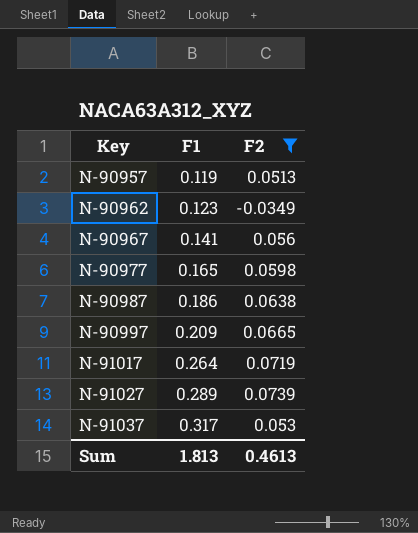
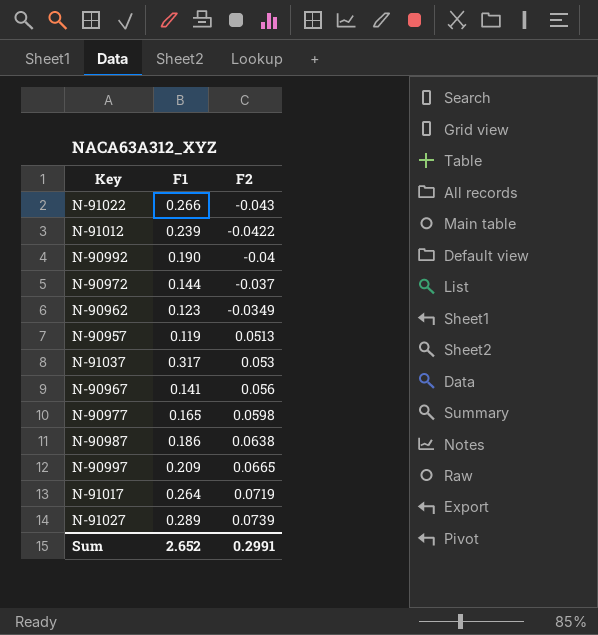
filter: F2 >= -0.0349 -> none
row order: Key ascending -> F2 ascending
Sum | F1: 1.813 -> 2.652
Sum | F2: 0.4613 -> 0.2991

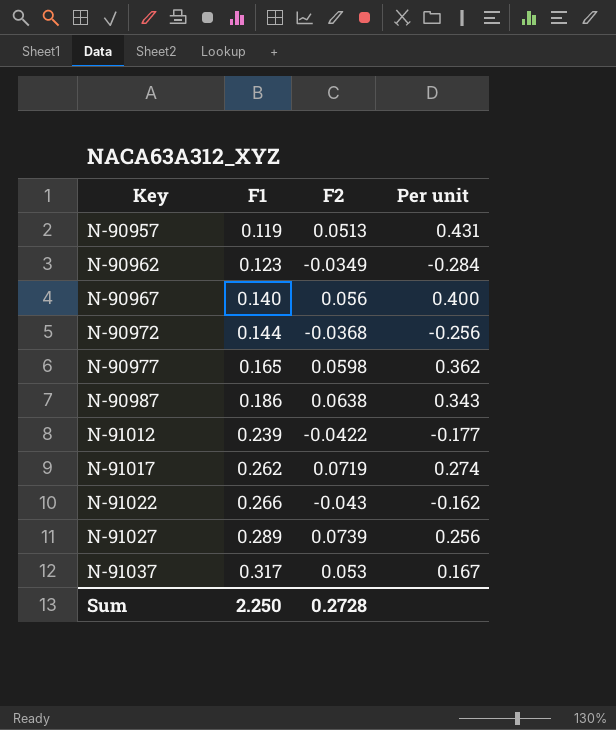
row order: F2 ascending -> Key ascending
column Per unit | formula: none -> [F2] / [F1]
row N-90992: 0.190 | -0.04 -> none
row N-90997: 0.209 | 0.0665 -> none
N-90967 | F1: 0.141 -> 0.140
N-90972 | F2: -0.037 -> -0.0368
N-91017 | F1: 0.264 -> 0.262
Sum | F1: 2.652 -> 2.250
Sum | F2: 0.2991 -> 0.2728

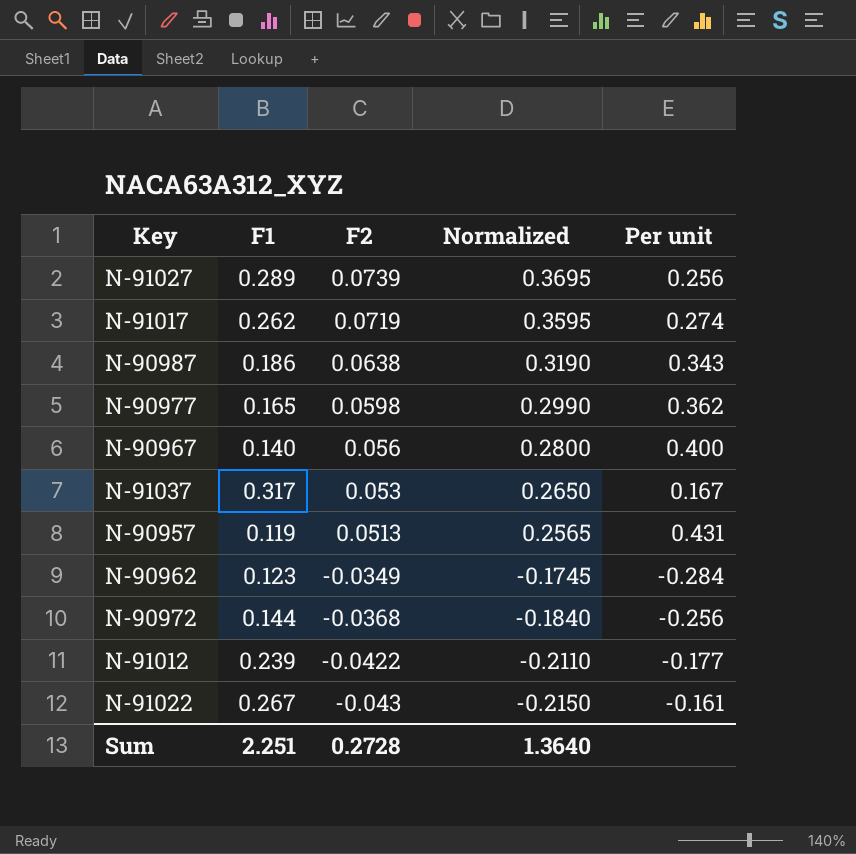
row order: Key ascending -> F2 descending
column Normalized | formula: none -> [F2] * 5
N-91022 | F1: 0.266 -> 0.267
N-91022 | Per unit: -0.162 -> -0.161
Sum | F1: 2.250 -> 2.251

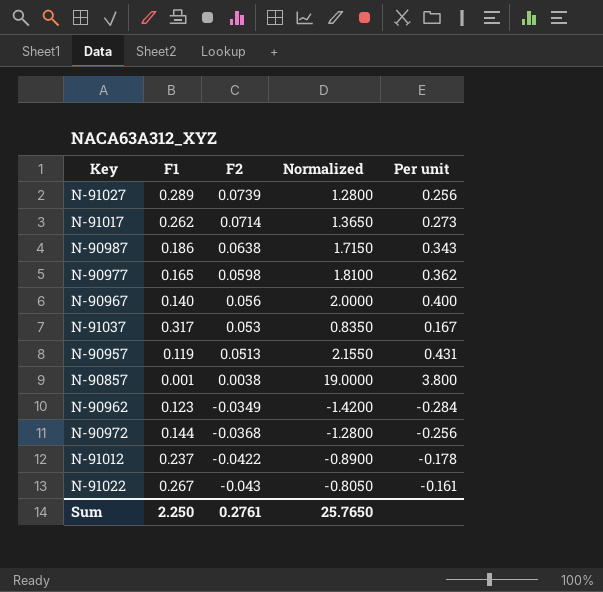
column Normalized | formula: [F2] * 5 -> [Per unit] * 5
N-91017 | F2: 0.0719 -> 0.0714
N-91017 | Per unit: 0.274 -> 0.273
row N-90857: none -> 0.001 | 0.0038 | 19.0000 | 3.800
N-91012 | F1: 0.239 -> 0.237
N-91012 | Per unit: -0.177 -> -0.178
Sum | F1: 2.251 -> 2.250
Sum | F2: 0.2728 -> 0.2761
Sum | Normalized: 1.3640 -> 25.7650

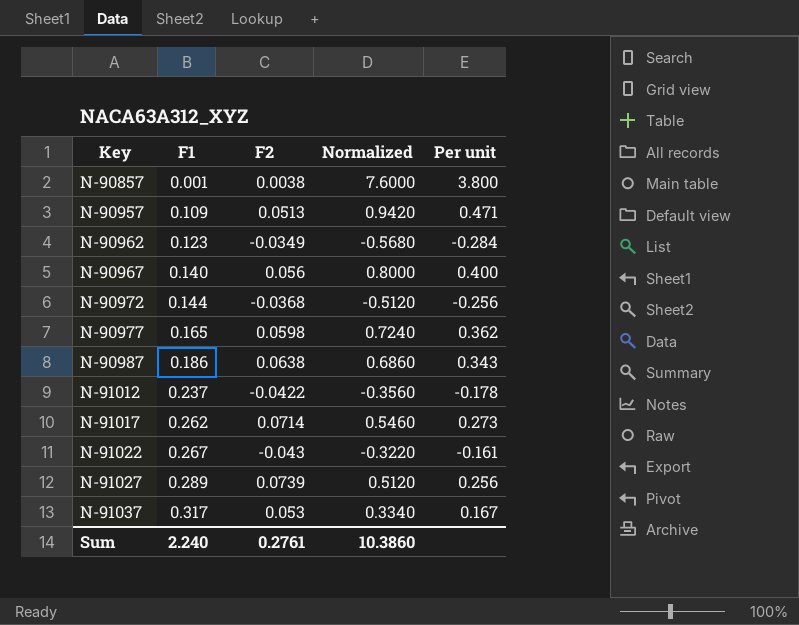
row order: F2 descending -> Key ascending
column Normalized | formula: [Per unit] * 5 -> [Per unit] * 2
N-90957 | F1: 0.119 -> 0.109
N-90957 | Per unit: 0.431 -> 0.471
Sum | F1: 2.250 -> 2.240
Sum | Normalized: 25.7650 -> 10.3860

